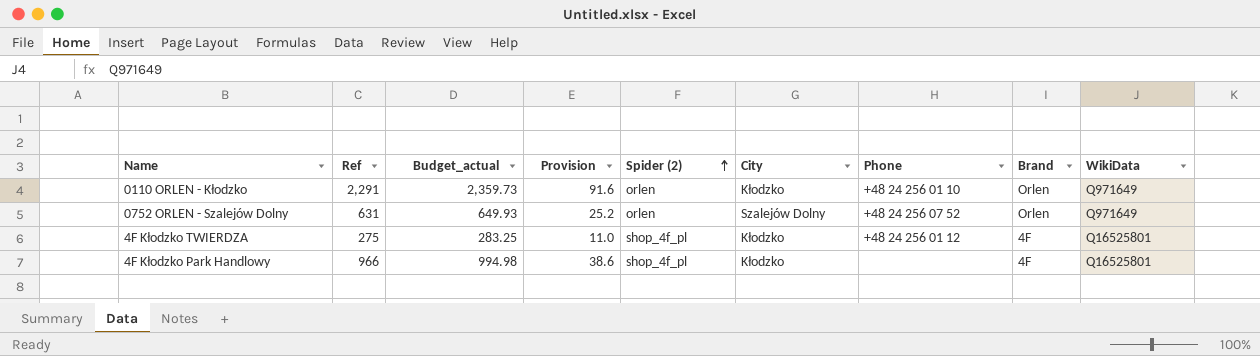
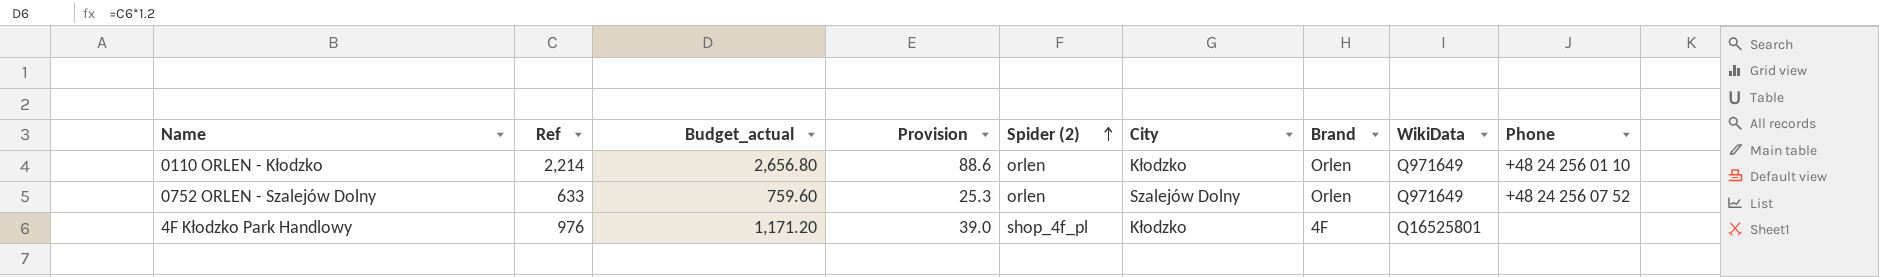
column Budget_actual | formula: [Ref] * 1.03 -> [Ref] * 1.2
column Phone | position: 7 -> 9
row 4F Kłodzko TWIERDZA: 275 | 283.25 | 11.0 | shop_4f_pl | Kłodzko | +48 24 256 01 12 | 4F | Q16525801 -> none
0110 ORLEN - Kłodzko | Ref: 2,291 -> 2,214
0110 ORLEN - Kłodzko | Provision: 91.6 -> 88.6
0752 ORLEN - Szalejów Dolny | Ref: 631 -> 633
0752 ORLEN - Szalejów Dolny | Provision: 25.2 -> 25.3
4F Kłodzko Park Handlowy | Ref: 966 -> 976
4F Kłodzko Park Handlowy | Provision: 38.6 -> 39.0

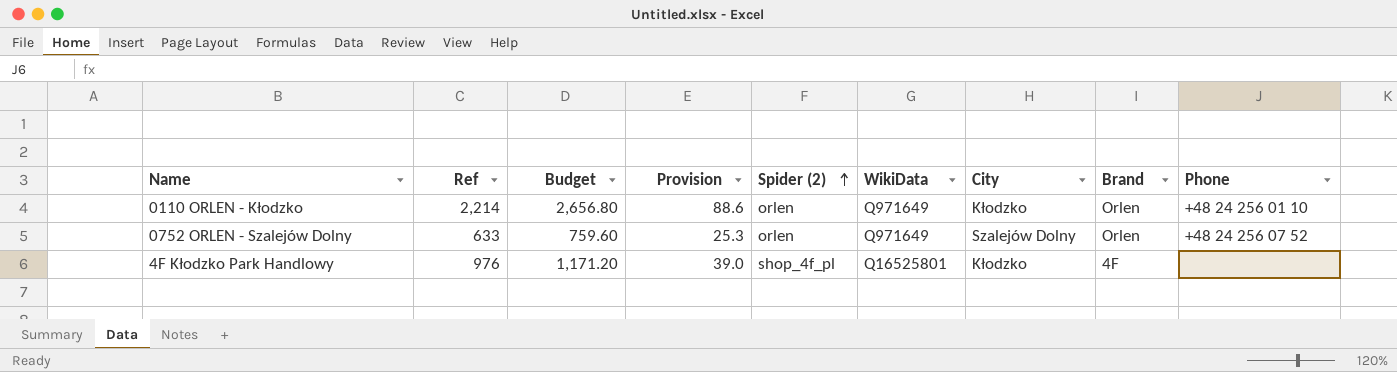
column name: Budget_actual -> Budget
column WikiData | position: 8 -> 6

